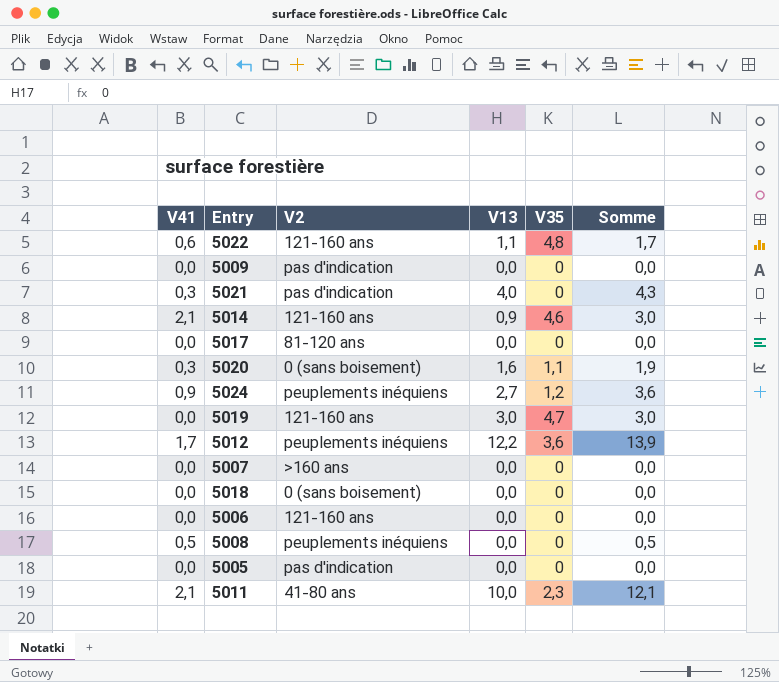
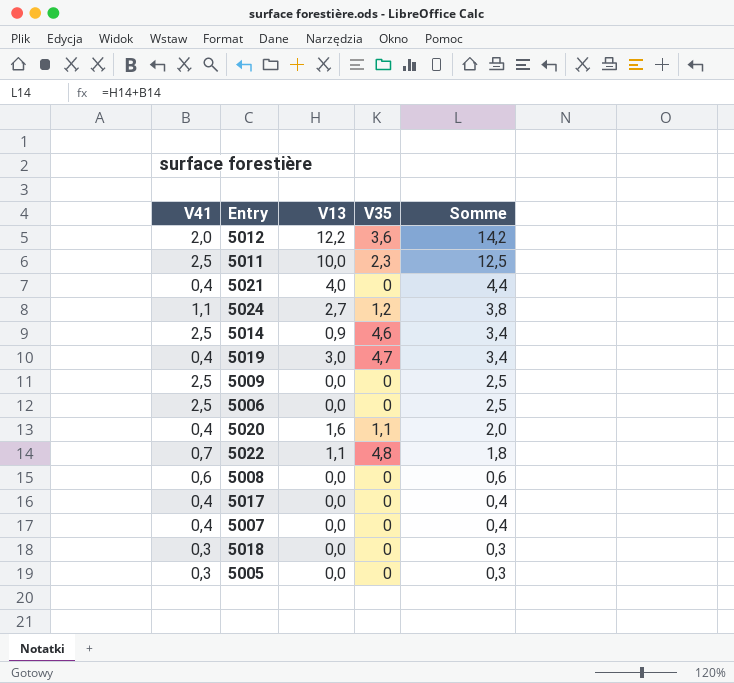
row order: none -> Somme descending
column V2 | position: 3 -> none
5012 | V41: 1,7 -> 2,0
5012 | Somme: 13,9 -> 14,2
5011 | V41: 2,1 -> 2,5
5011 | Somme: 12,1 -> 12,5
5021 | V41: 0,3 -> 0,4
5021 | Somme: 4,3 -> 4,4
5024 | V41: 0,9 -> 1,1
5024 | Somme: 3,6 -> 3,8
5014 | V41: 2,1 -> 2,5
5014 | Somme: 3,0 -> 3,4
5019 | V41: 0,0 -> 0,4
5019 | Somme: 3,0 -> 3,4
5009 | V41: 0,0 -> 2,5
5009 | Somme: 0,0 -> 2,5
5006 | V41: 0,0 -> 2,5
5006 | Somme: 0,0 -> 2,5
5020 | V41: 0,3 -> 0,4
5020 | Somme: 1,9 -> 2,0
5022 | V41: 0,6 -> 0,7
5022 | Somme: 1,7 -> 1,8
5008 | V41: 0,5 -> 0,6
5008 | Somme: 0,5 -> 0,6
5017 | V41: 0,0 -> 0,4
5017 | Somme: 0,0 -> 0,4
5007 | V41: 0,0 -> 0,4
5007 | Somme: 0,0 -> 0,4
5018 | V41: 0,0 -> 0,3
5018 | Somme: 0,0 -> 0,3
5005 | V41: 0,0 -> 0,3
5005 | Somme: 0,0 -> 0,3

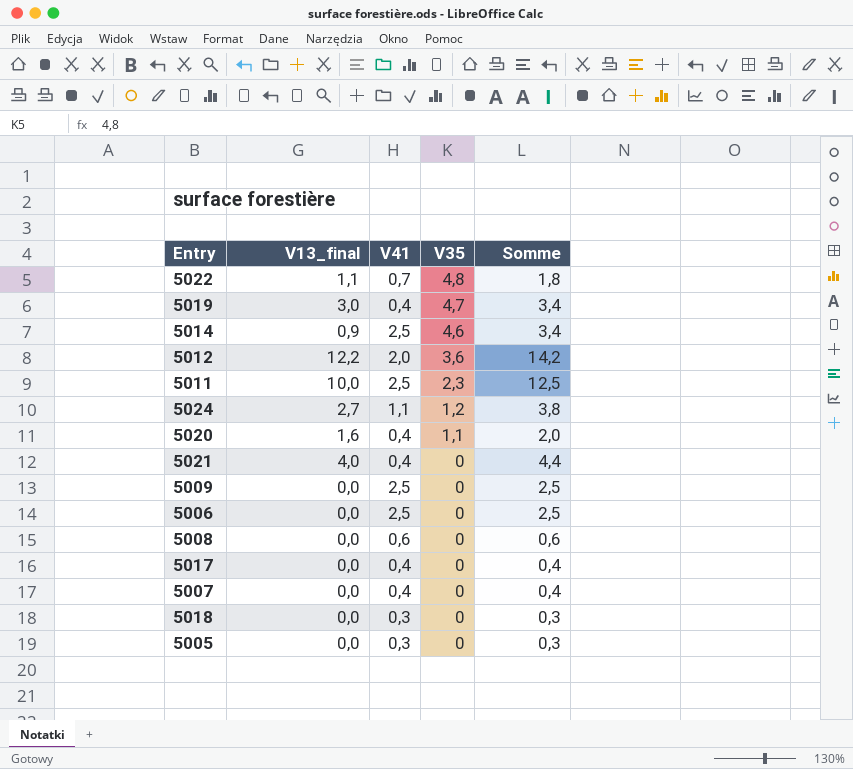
row order: Somme descending -> V35 descending
column name: V13 -> V13_final
column V41 | position: 1 -> 3

